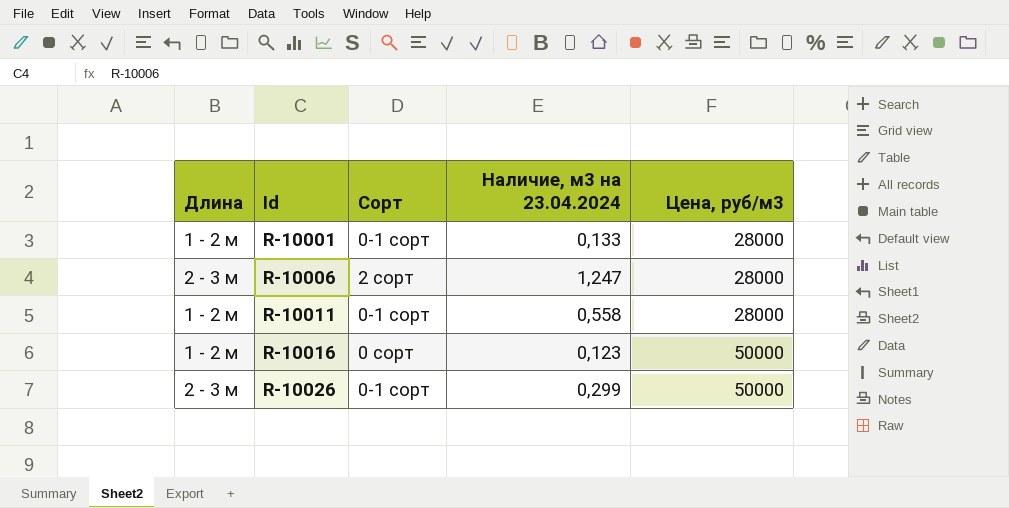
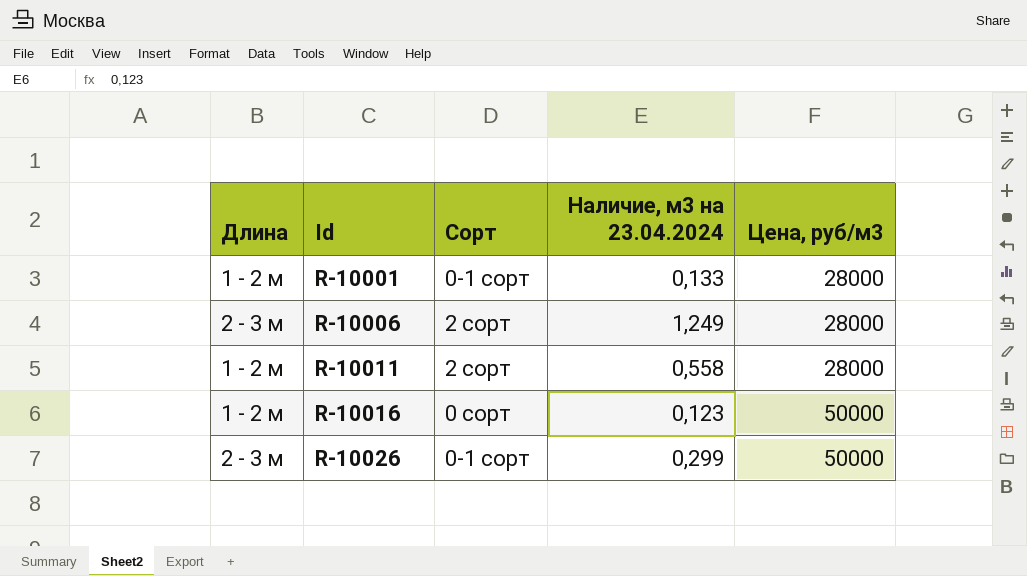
R-10006 | Наличие, м3 на 23.04.2024: 1,247 -> 1,249
R-10011 | Сорт: 0-1 сорт -> 2 сорт

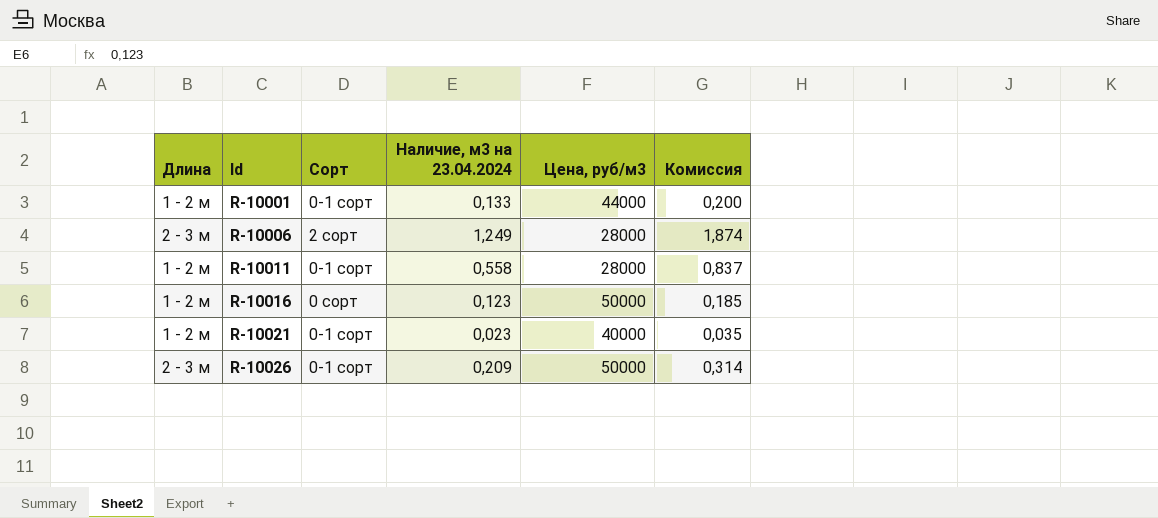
column Комиссия | formula: none -> [Наличие, м3 на 23.04.2024] * 1,5
R-10001 | Цена, руб/м3: 28000 -> 44000
R-10011 | Сорт: 2 сорт -> 0-1 сорт
row R-10021: none -> 1 - 2 м | 0-1 сорт | 0,023 | 40000 | 0,035
R-10026 | Наличие, м3 на 23.04.2024: 0,299 -> 0,209

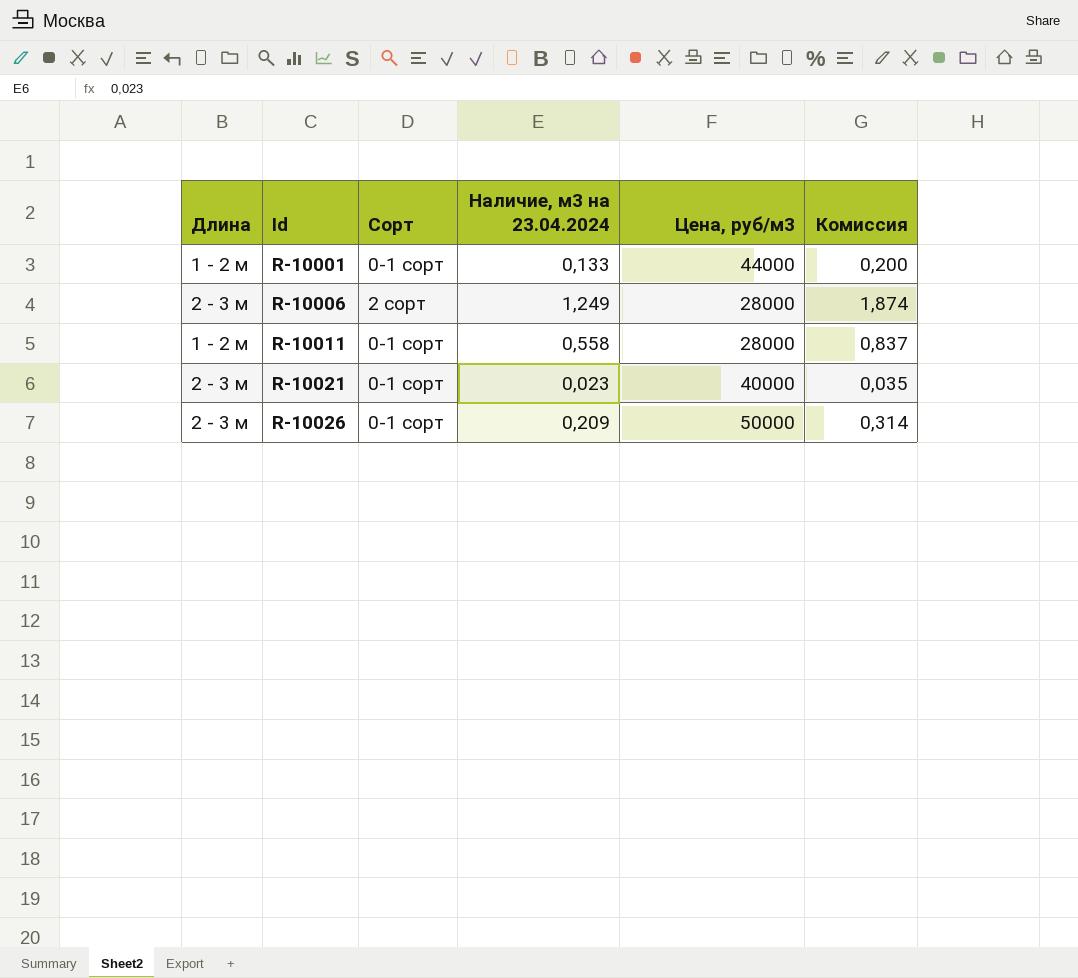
row R-10016: 1 - 2 м | 0 сорт | 0,123 | 50000 | 0,185 -> none
R-10021 | Длина: 1 - 2 м -> 2 - 3 м

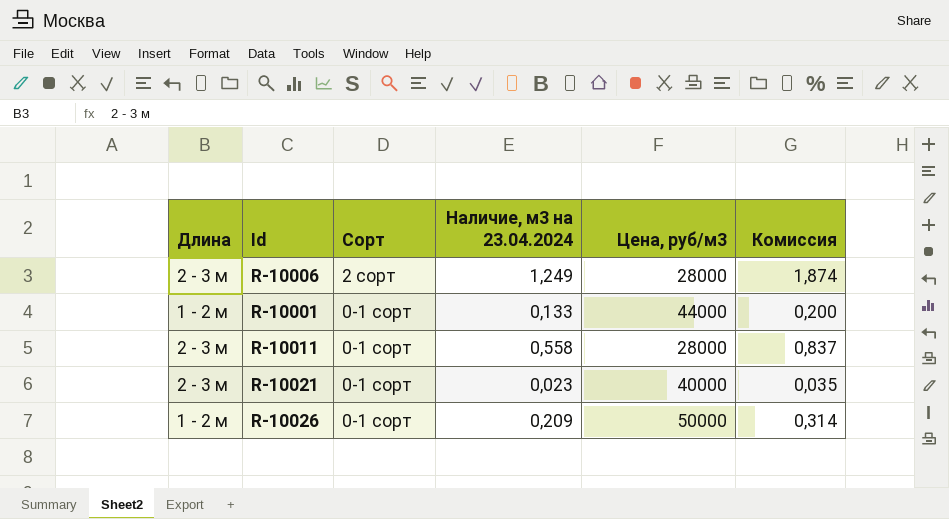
row order: Id ascending -> Сорт descending
R-10011 | Длина: 1 - 2 м -> 2 - 3 м
R-10026 | Длина: 2 - 3 м -> 1 - 2 м

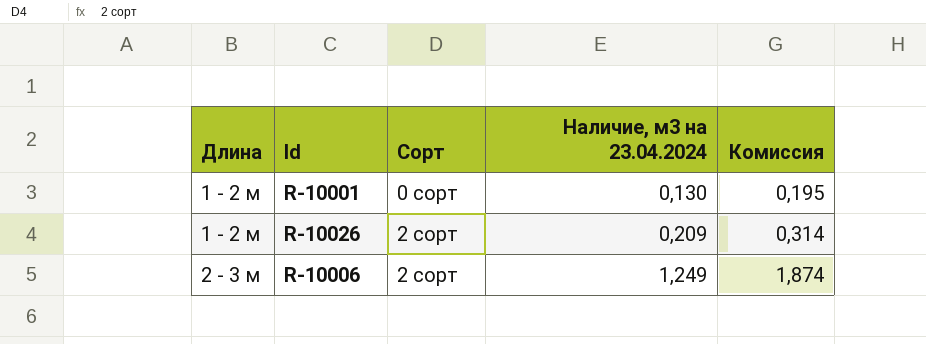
row order: Сорт descending -> Длина ascending
column Цена, руб/м3 | position: 5 -> none
row R-10011: 2 - 3 м | 0-1 сорт | 0,558 | 28000 | 0,837 -> none
row R-10021: 2 - 3 м | 0-1 сорт | 0,023 | 40000 | 0,035 -> none
R-10001 | Сорт: 0-1 сорт -> 0 сорт
R-10001 | Наличие, м3 на 23.04.2024: 0,133 -> 0,130
R-10001 | Комиссия: 0,200 -> 0,195
R-10026 | Сорт: 0-1 сорт -> 2 сорт

